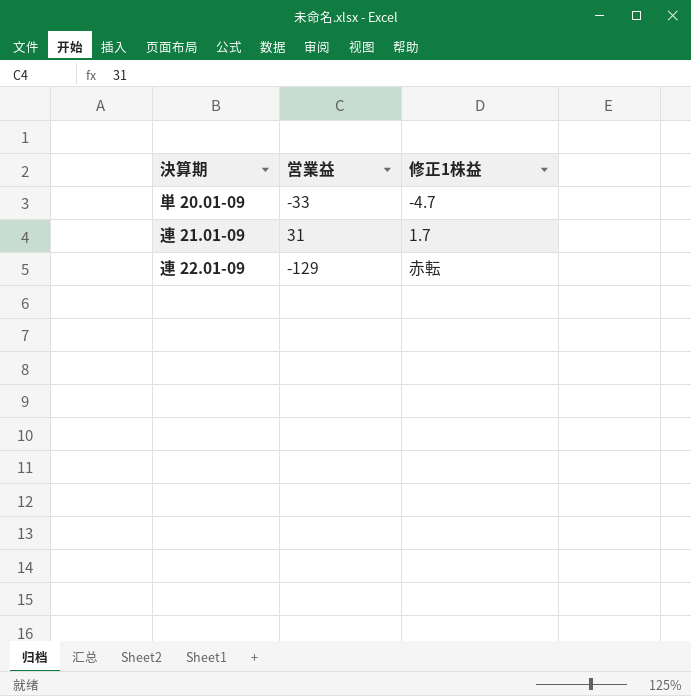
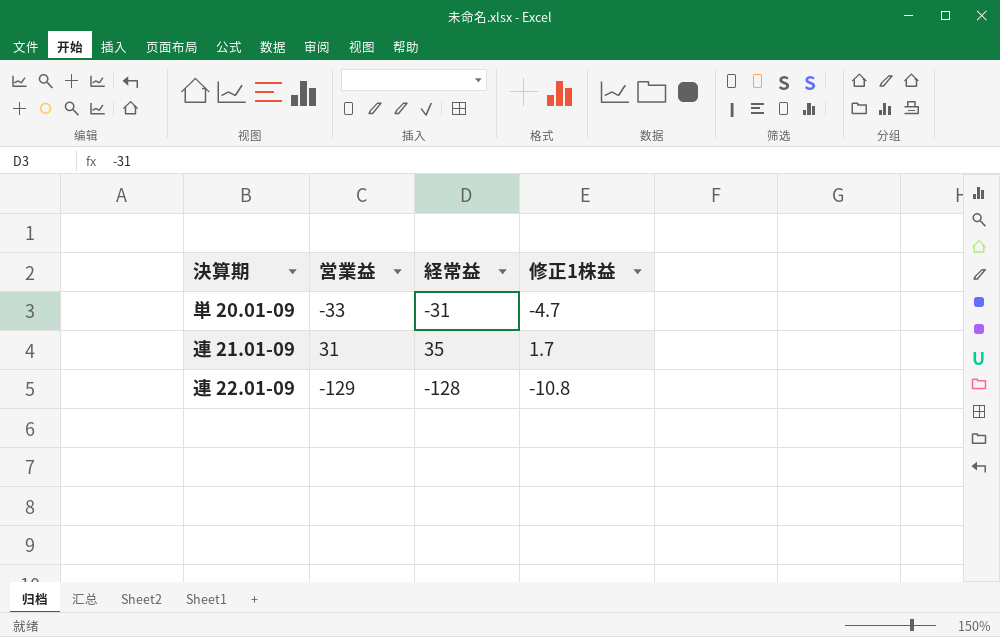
column 経常益 | position: none -> 3
連 22.01-09 | 修正1株益: 赤転 -> -10.8

